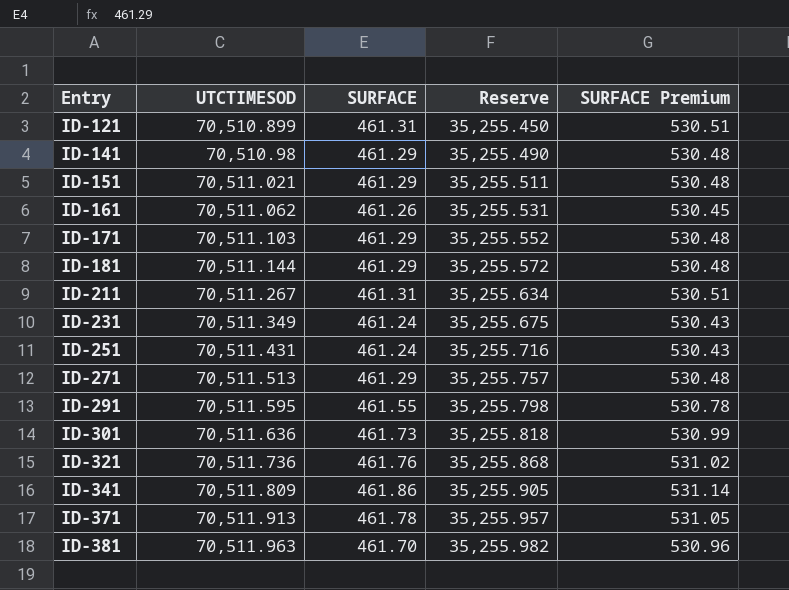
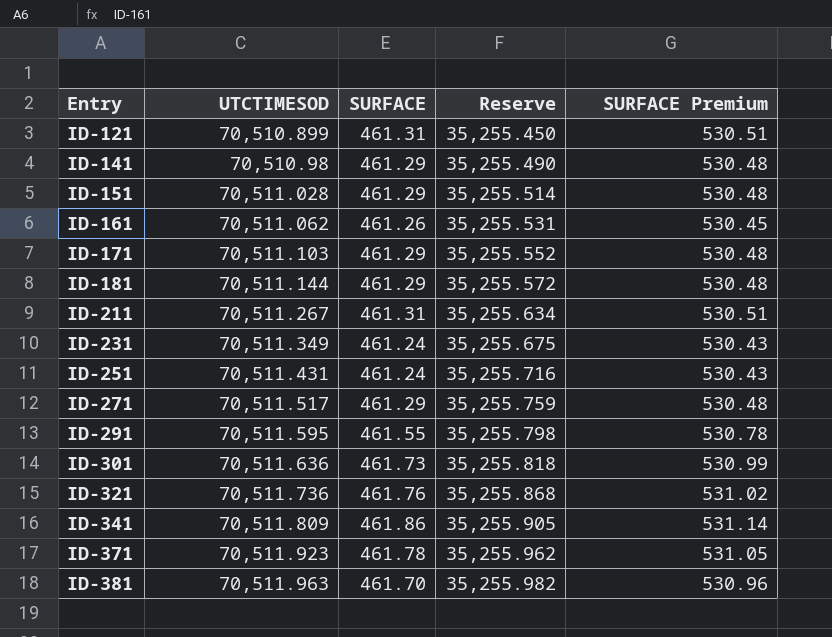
ID-151 | UTCTIMESOD: 70,511.021 -> 70,511.028
ID-151 | Reserve: 35,255.511 -> 35,255.514
ID-271 | UTCTIMESOD: 70,511.513 -> 70,511.517
ID-271 | Reserve: 35,255.757 -> 35,255.759
ID-371 | UTCTIMESOD: 70,511.913 -> 70,511.923
ID-371 | Reserve: 35,255.957 -> 35,255.962

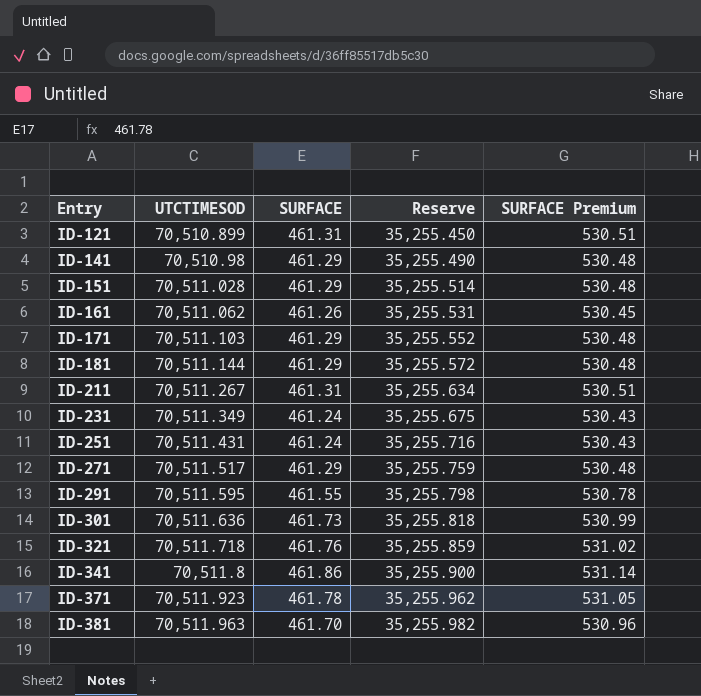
ID-321 | UTCTIMESOD: 70,511.736 -> 70,511.718
ID-321 | Reserve: 35,255.868 -> 35,255.859
ID-341 | UTCTIMESOD: 70,511.809 -> 70,511.8
ID-341 | Reserve: 35,255.905 -> 35,255.900

